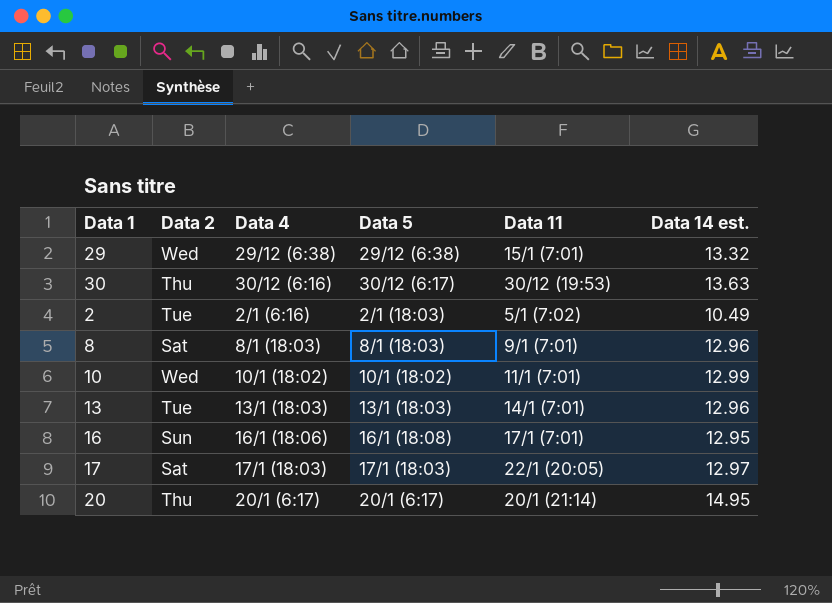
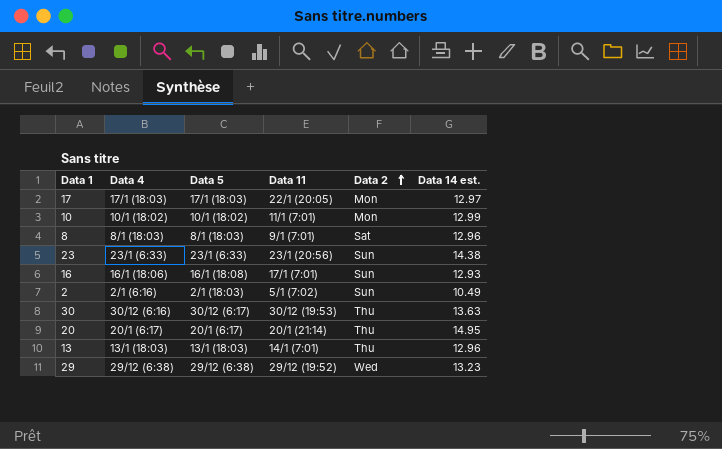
row order: none -> Data 2 ascending
column Data 2 | position: 2 -> 5
17 | Data 2: Sat -> Mon
10 | Data 2: Wed -> Mon
row 23: none -> 23/1 (6:33) | 23/1 (6:33) | 23/1 (20:56) | Sun | 14.38
16 | Data 14 est.: 12.95 -> 12.93
2 | Data 2: Tue -> Sun
13 | Data 2: Tue -> Thu
29 | Data 11: 15/1 (7:01) -> 29/12 (19:52)
29 | Data 14 est.: 13.32 -> 13.23

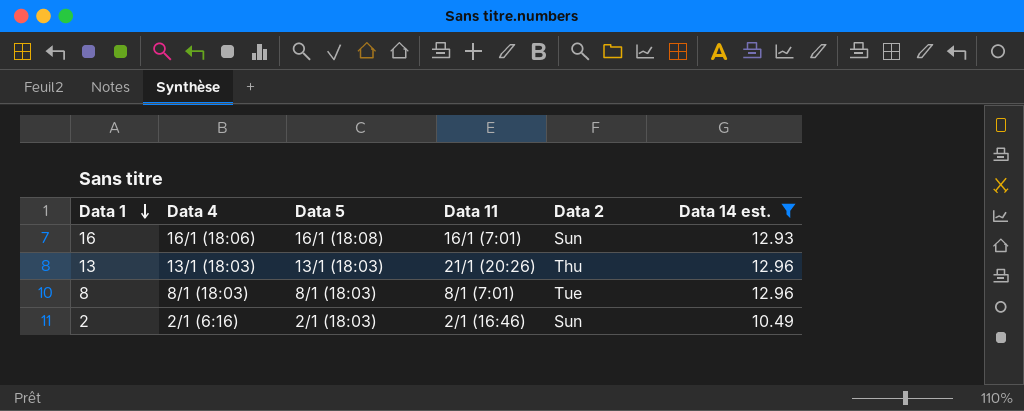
filter: none -> Data 14 est. <= 12.96
row order: Data 2 ascending -> Data 1 descending
16 | Data 11: 17/1 (7:01) -> 16/1 (7:01)
13 | Data 11: 14/1 (7:01) -> 21/1 (20:26)
8 | Data 11: 9/1 (7:01) -> 8/1 (7:01)
8 | Data 2: Sat -> Tue
2 | Data 11: 5/1 (7:02) -> 2/1 (16:46)

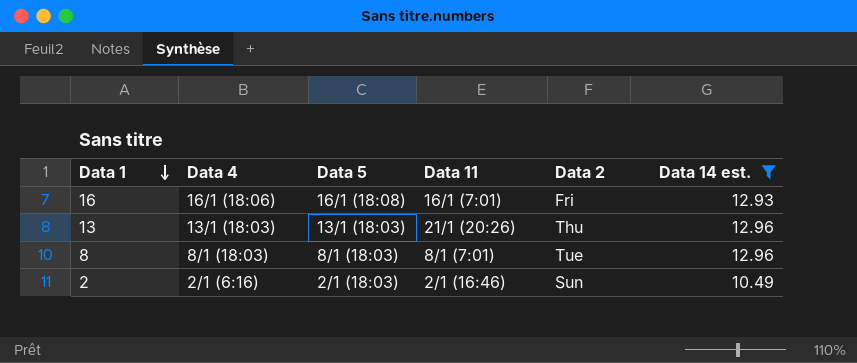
16 | Data 2: Sun -> Fri

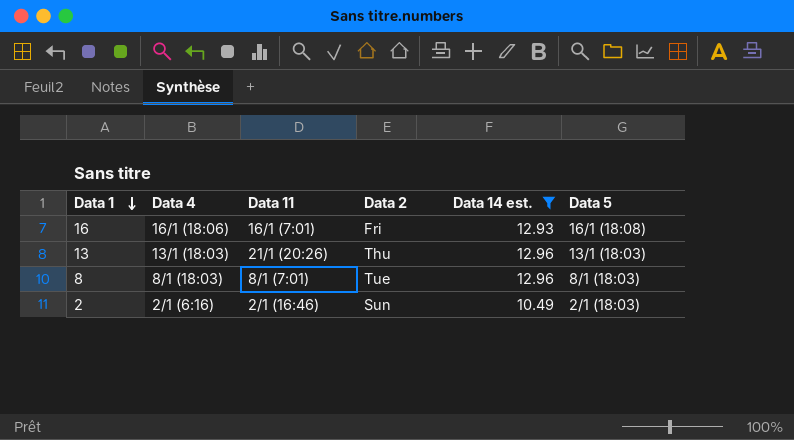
column Data 5 | position: 3 -> 6

